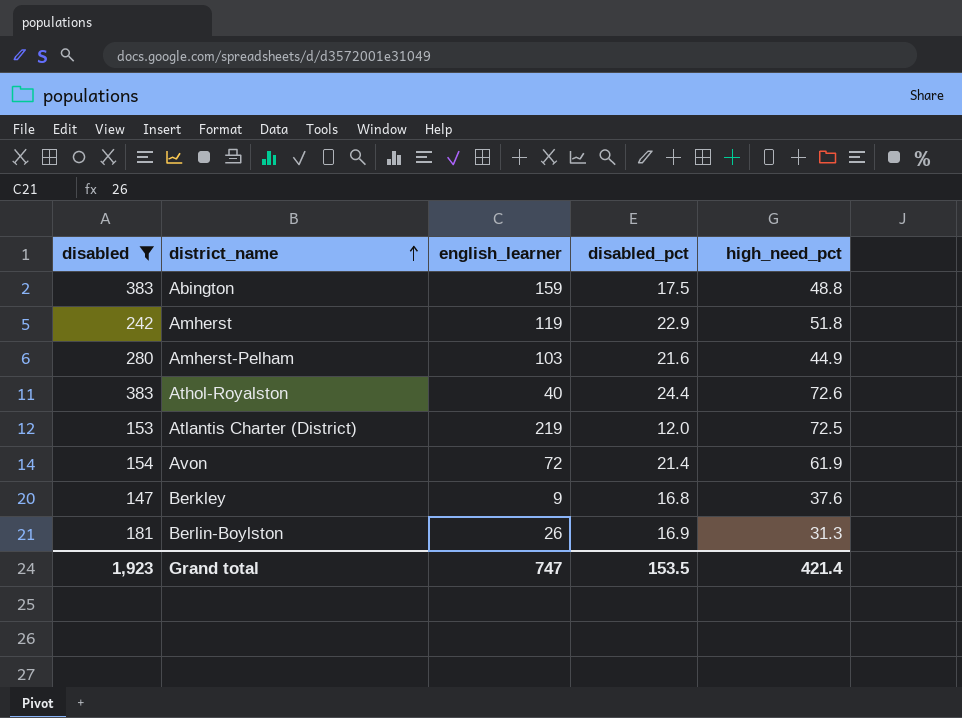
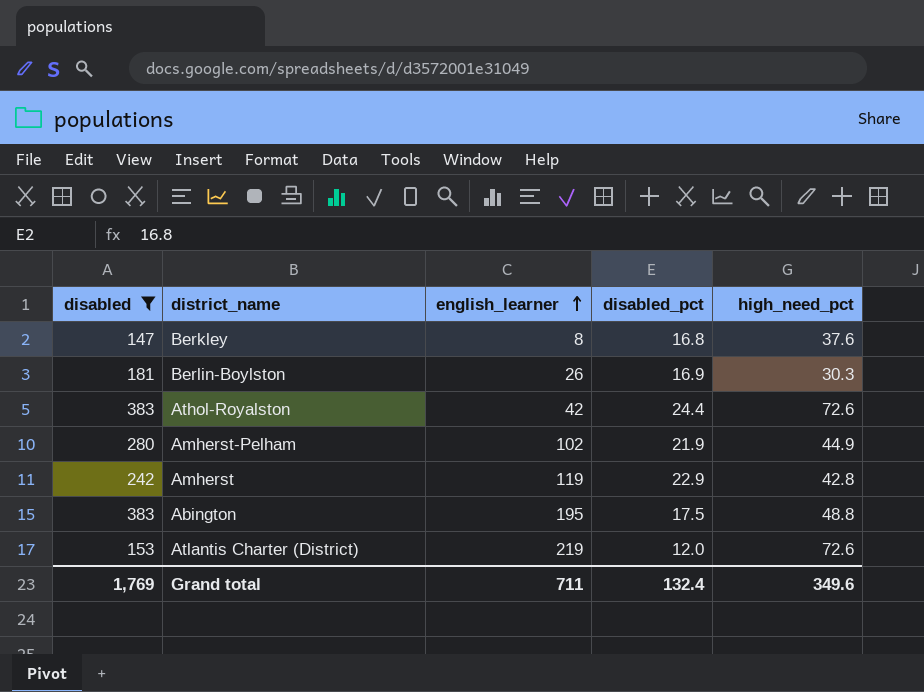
row order: district_name ascending -> english_learner ascending
row Avon: 154 | 72 | 21.4 | 61.9 -> none
Berkley | english_learner: 9 -> 8
Berlin-Boylston | high_need_pct: 31.3 -> 30.3
Athol-Royalston | english_learner: 40 -> 42
Amherst-Pelham | english_learner: 103 -> 102
Amherst-Pelham | disabled_pct: 21.6 -> 21.9
Amherst | high_need_pct: 51.8 -> 42.8
Abington | english_learner: 159 -> 195
Atlantis Charter (District) | high_need_pct: 72.5 -> 72.6
Grand total | disabled: 1,923 -> 1,769
Grand total | english_learner: 747 -> 711
Grand total | disabled_pct: 153.5 -> 132.4
Grand total | high_need_pct: 421.4 -> 349.6

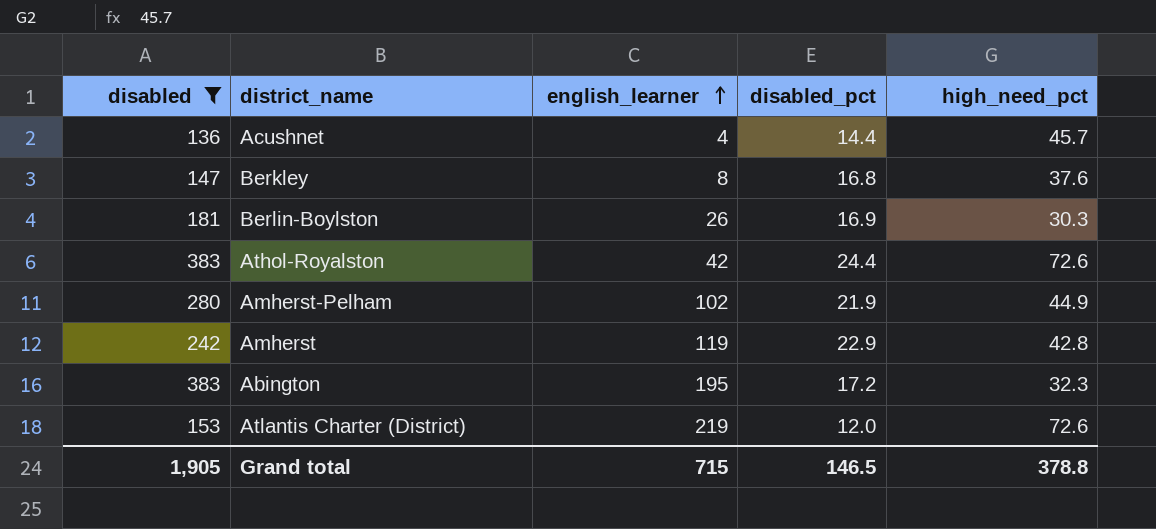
row Acushnet: none -> 136 | 4 | 14.4 | 45.7
Abington | disabled_pct: 17.5 -> 17.2
Abington | high_need_pct: 48.8 -> 32.3
Grand total | disabled: 1,769 -> 1,905
Grand total | english_learner: 711 -> 715
Grand total | disabled_pct: 132.4 -> 146.5
Grand total | high_need_pct: 349.6 -> 378.8

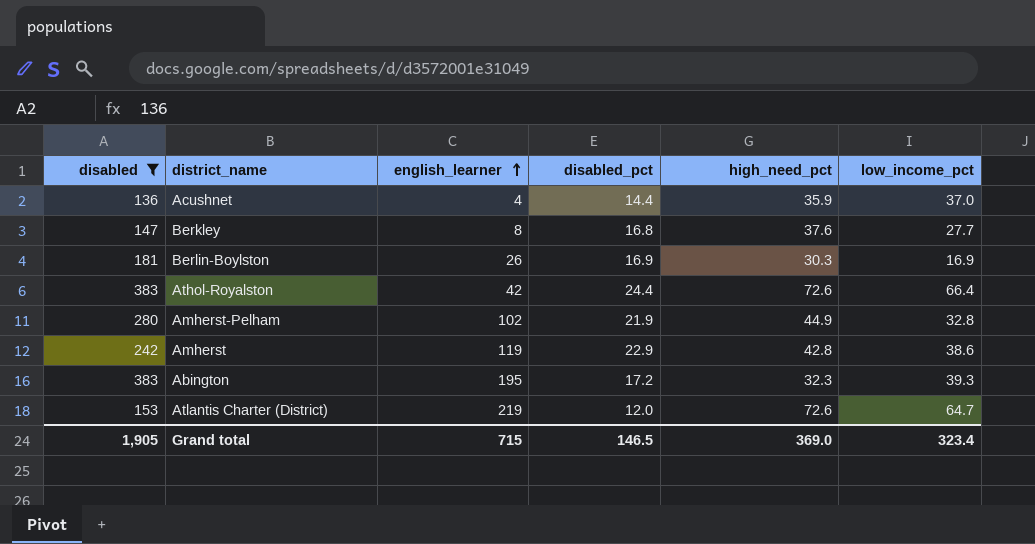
column low_income_pct | position: none -> 6
Acushnet | high_need_pct: 45.7 -> 35.9
Grand total | high_need_pct: 378.8 -> 369.0

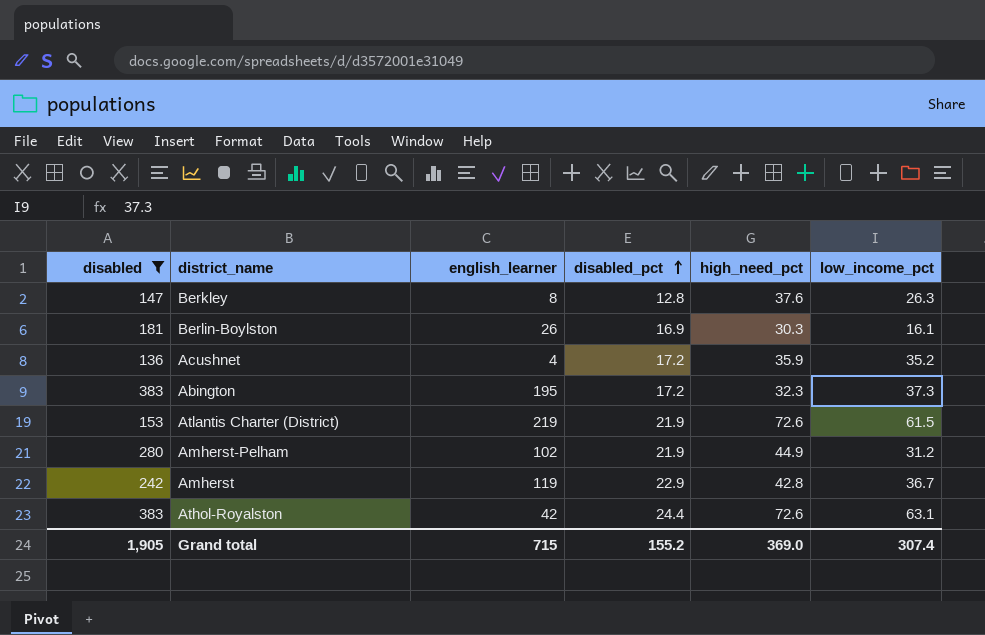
row order: english_learner ascending -> disabled_pct ascending
Berkley | disabled_pct: 16.8 -> 12.8
Berkley | low_income_pct: 27.7 -> 26.3
Berlin-Boylston | low_income_pct: 16.9 -> 16.1
Acushnet | disabled_pct: 14.4 -> 17.2
Acushnet | low_income_pct: 37.0 -> 35.2
Abington | low_income_pct: 39.3 -> 37.3
Atlantis Charter (District) | disabled_pct: 12.0 -> 21.9
Atlantis Charter (District) | low_income_pct: 64.7 -> 61.5
Amherst-Pelham | low_income_pct: 32.8 -> 31.2
Amherst | low_income_pct: 38.6 -> 36.7
Athol-Royalston | low_income_pct: 66.4 -> 63.1
Grand total | disabled_pct: 146.5 -> 155.2
Grand total | low_income_pct: 323.4 -> 307.4

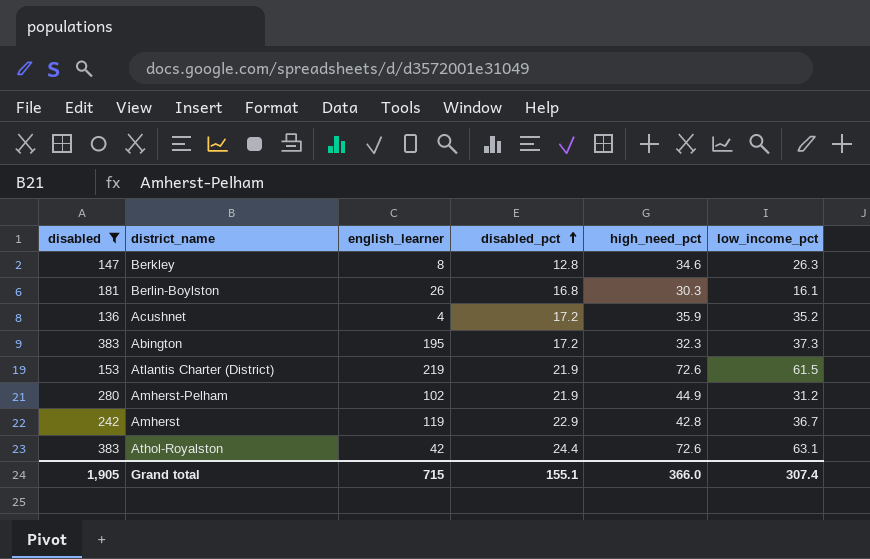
Berkley | high_need_pct: 37.6 -> 34.6
Berlin-Boylston | disabled_pct: 16.9 -> 16.8
Grand total | disabled_pct: 155.2 -> 155.1
Grand total | high_need_pct: 369.0 -> 366.0

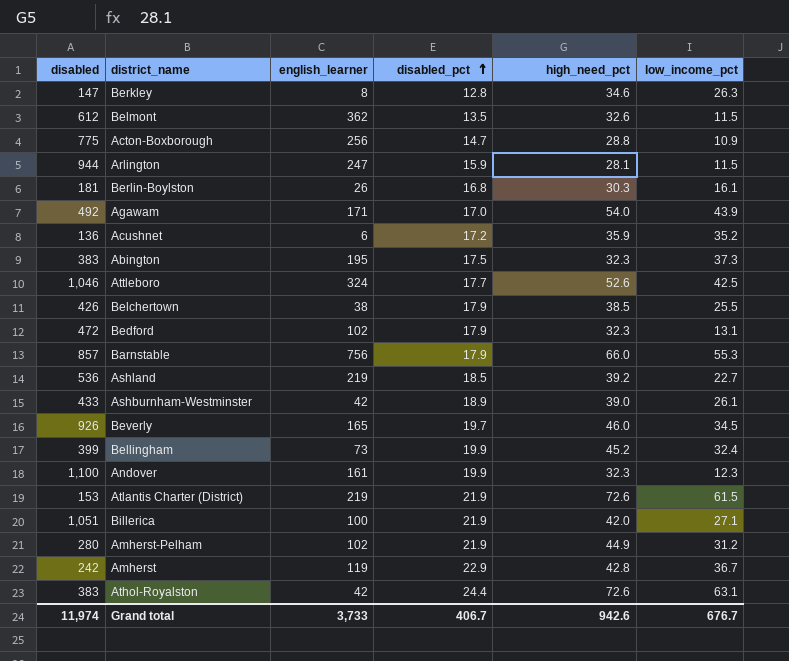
filter: disabled <= 383 -> none
Acushnet | english_learner: 4 -> 6
Abington | disabled_pct: 17.2 -> 17.5
Grand total | disabled: 1,905 -> 11,974
Grand total | english_learner: 715 -> 3,733
Grand total | disabled_pct: 155.1 -> 406.7
Grand total | high_need_pct: 366.0 -> 942.6
Grand total | low_income_pct: 307.4 -> 676.7

